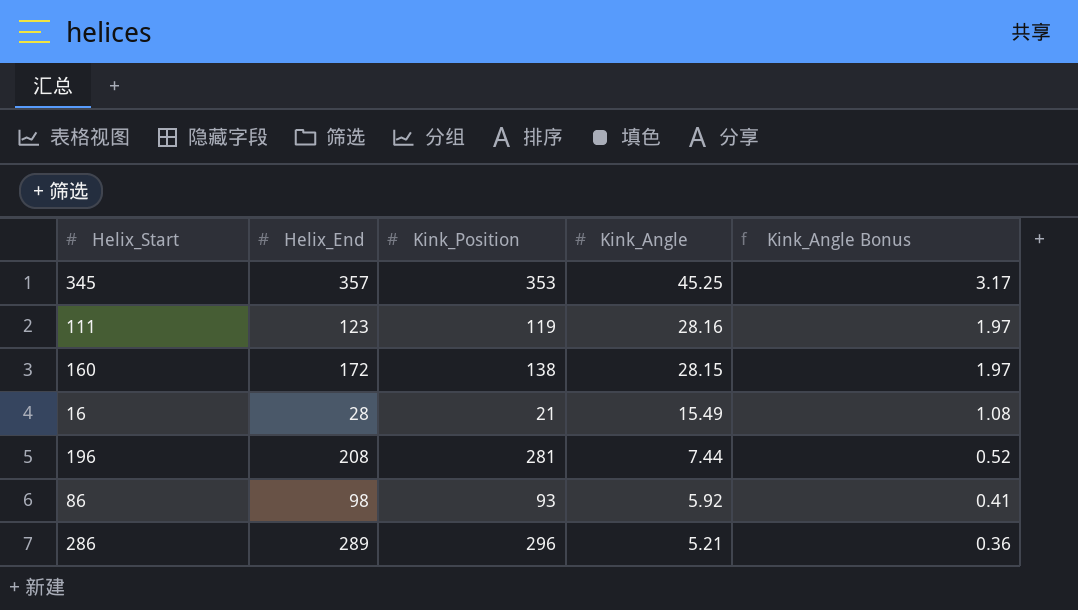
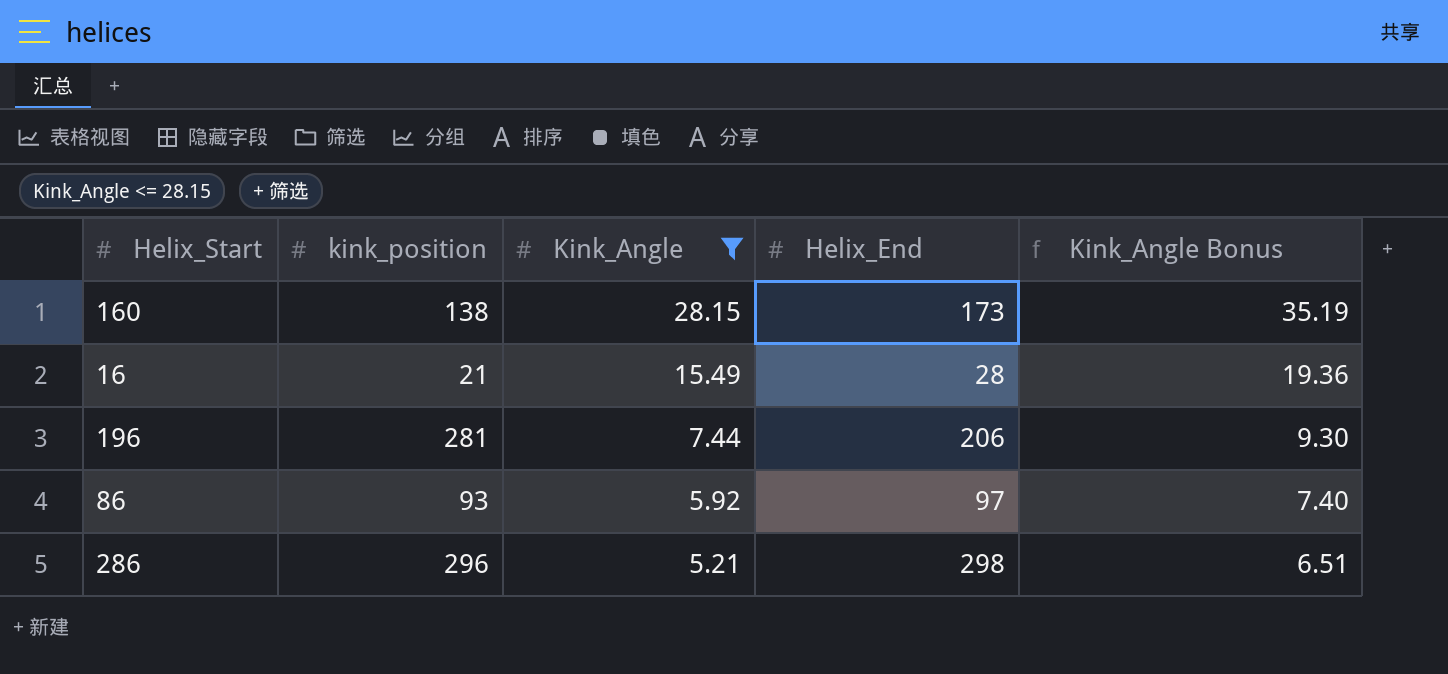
filter: none -> Kink_Angle <= 28.15
column name: Kink_Position -> kink_position
column Helix_End | position: 2 -> 4
column Kink_Angle Bonus | formula: [Kink_Angle] * 0.07 -> [Kink_Angle] * 1.25
160 | Helix_End: 172 -> 173
196 | Helix_End: 208 -> 206
86 | Helix_End: 98 -> 97
286 | Helix_End: 289 -> 298

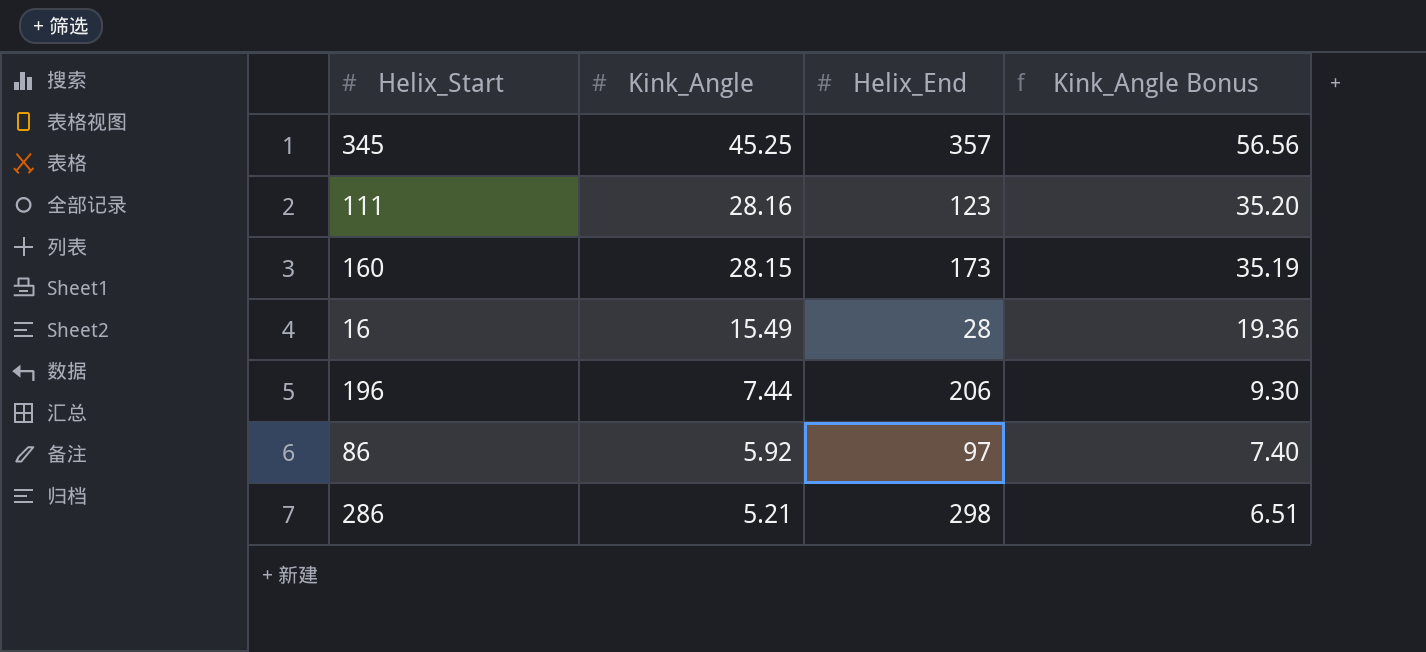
filter: Kink_Angle <= 28.15 -> none
column kink_position | position: 2 -> none

